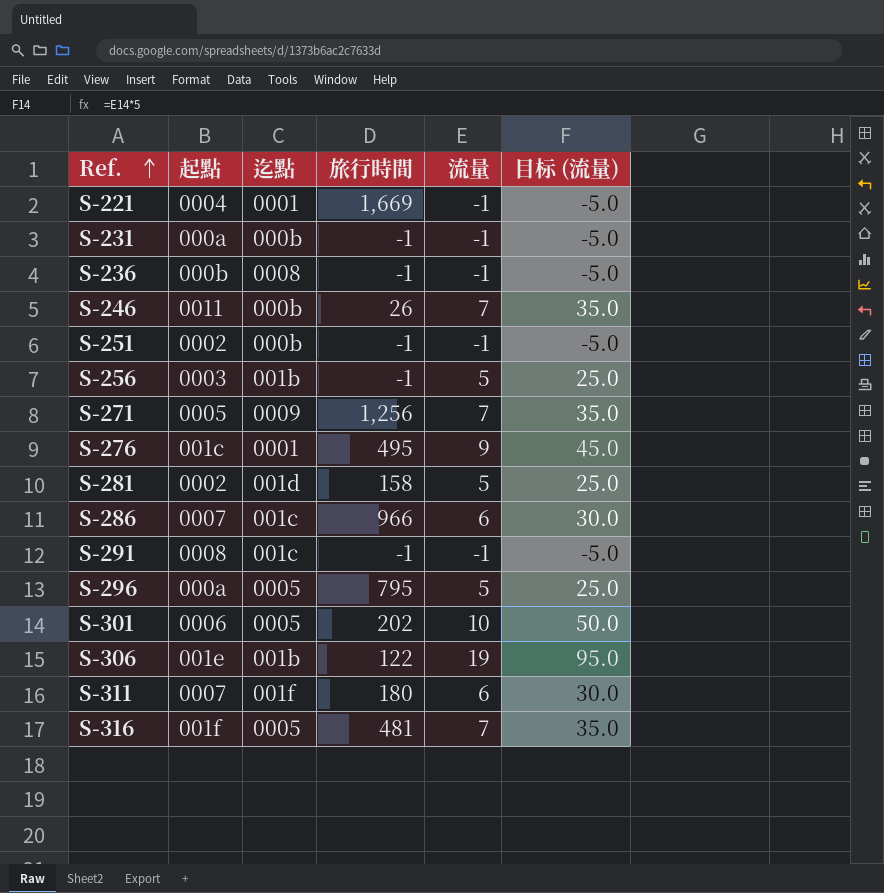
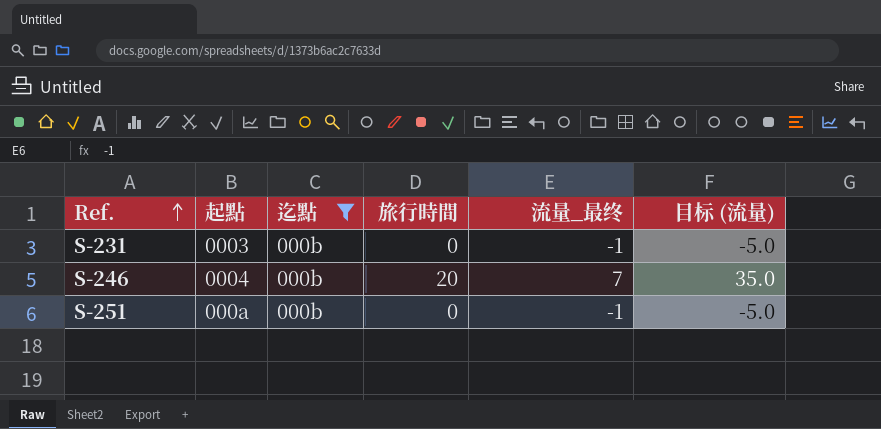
filter: none -> 迄點 = 000b
column name: 流量 -> 流量_最终
S-231 | 起點: 000a -> 0003
S-231 | 旅行時間: -1 -> 0
S-246 | 起點: 0011 -> 0004
S-246 | 旅行時間: 26 -> 20
S-251 | 起點: 0002 -> 000a
S-251 | 旅行時間: -1 -> 0

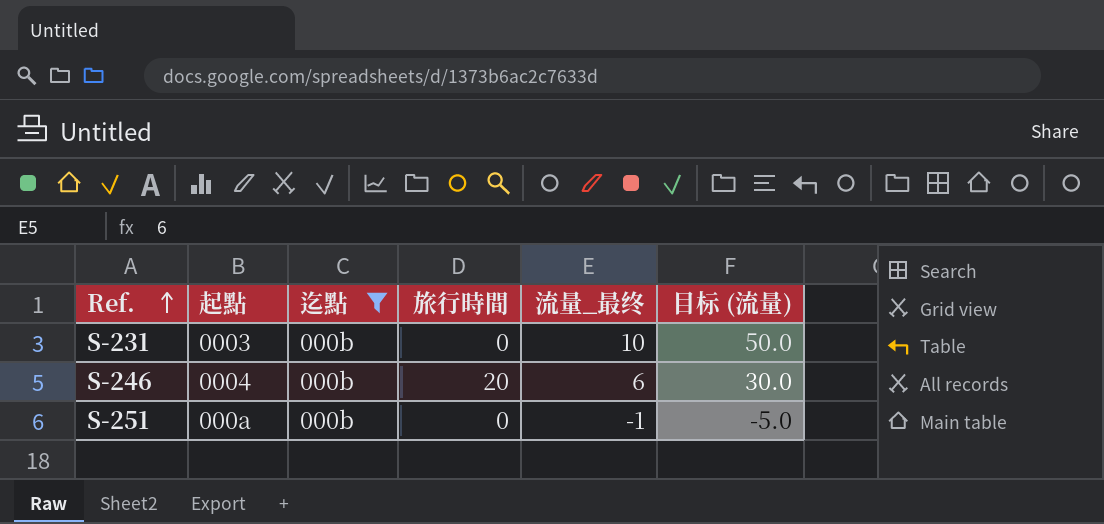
S-231 | 流量_最终: -1 -> 10
S-231 | 目标 (流量): -5.0 -> 50.0
S-246 | 流量_最终: 7 -> 6
S-246 | 目标 (流量): 35.0 -> 30.0

